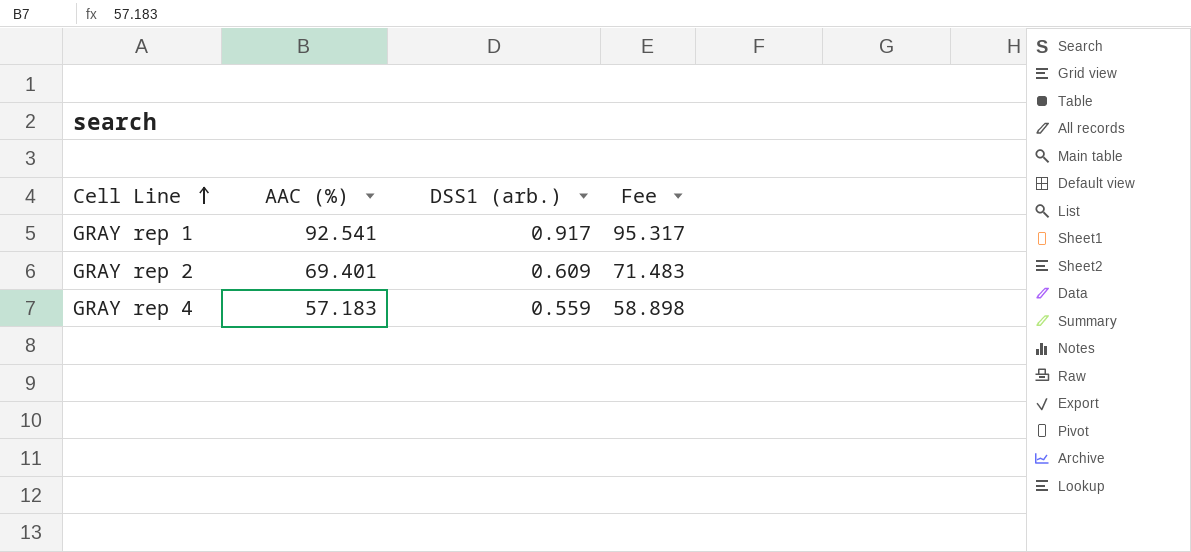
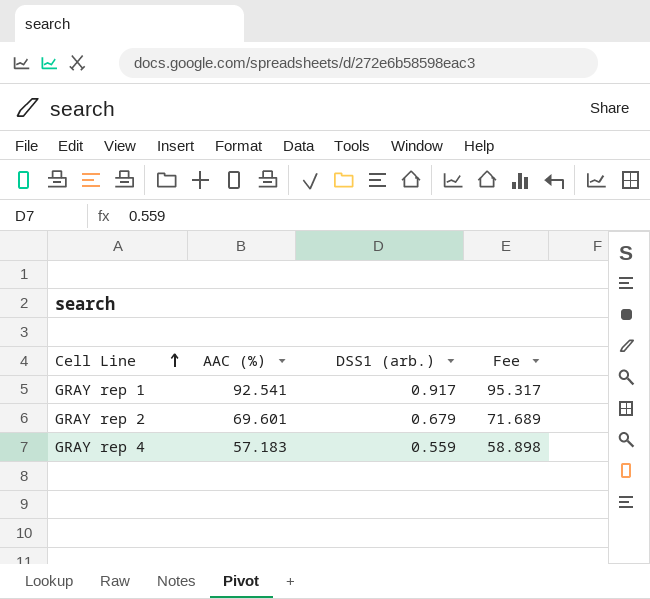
GRAY rep 2 | AAC (%): 69.401 -> 69.601
GRAY rep 2 | DSS1 (arb.): 0.609 -> 0.679
GRAY rep 2 | Fee: 71.483 -> 71.689

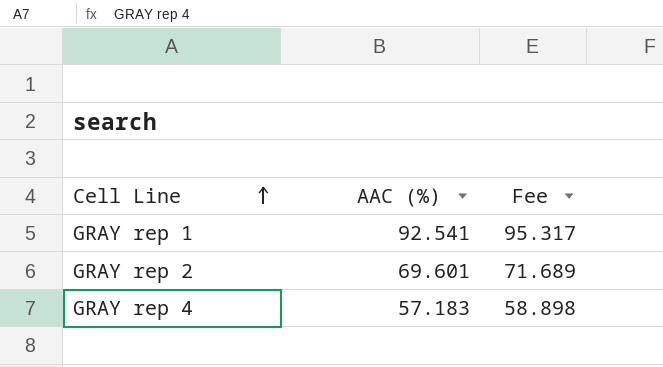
column DSS1 (arb.) | position: 3 -> none

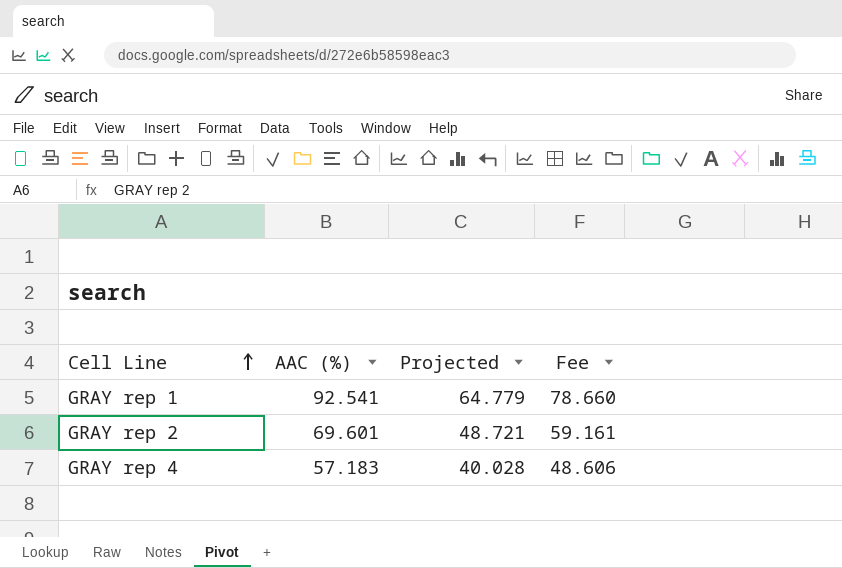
column Projected | formula: none -> [AAC (%)] * 0.7
column Fee | formula: [AAC (%)] * 1.03 -> [AAC (%)] * 0.85

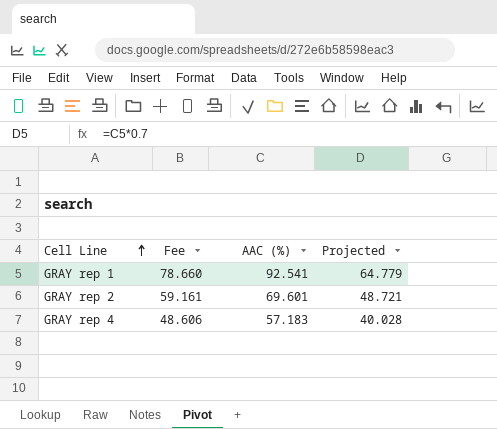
column Fee | position: 4 -> 2

